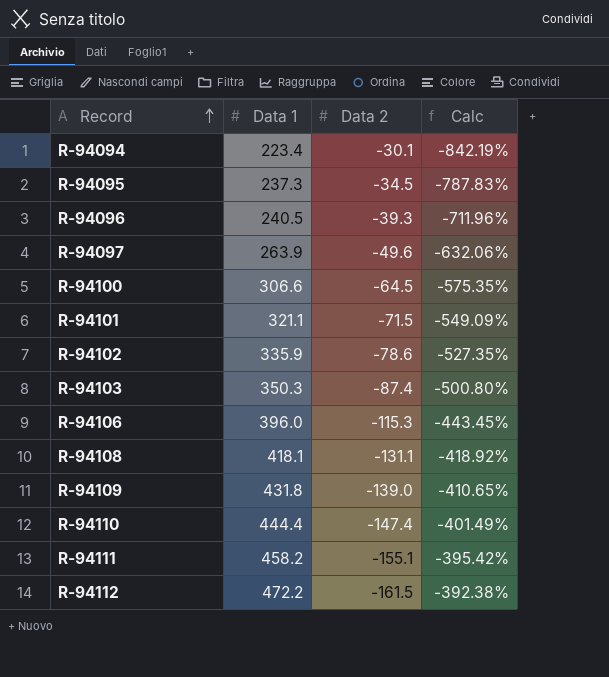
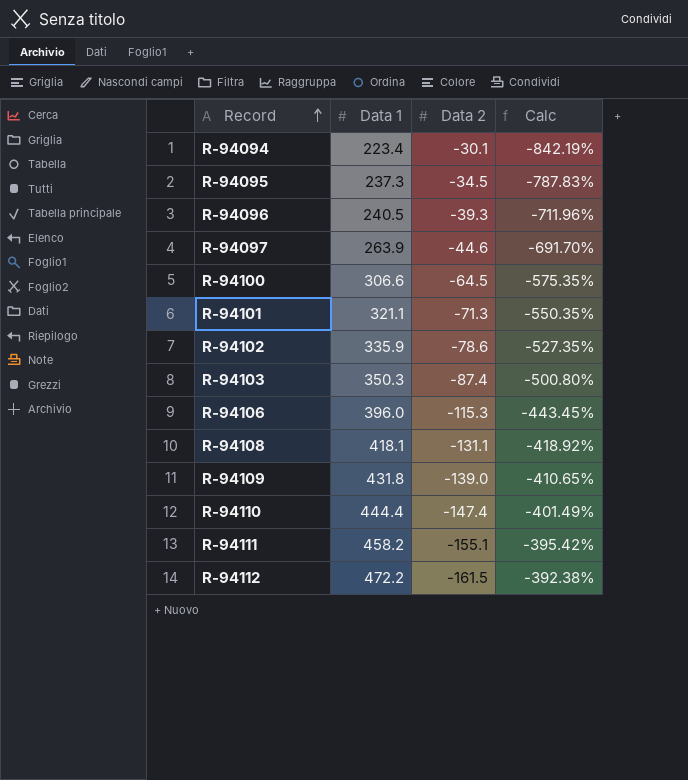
R-94097 | Data 2: -49.6 -> -44.6
R-94097 | Calc: -632.06% -> -691.70%
R-94101 | Data 2: -71.5 -> -71.3
R-94101 | Calc: -549.09% -> -550.35%

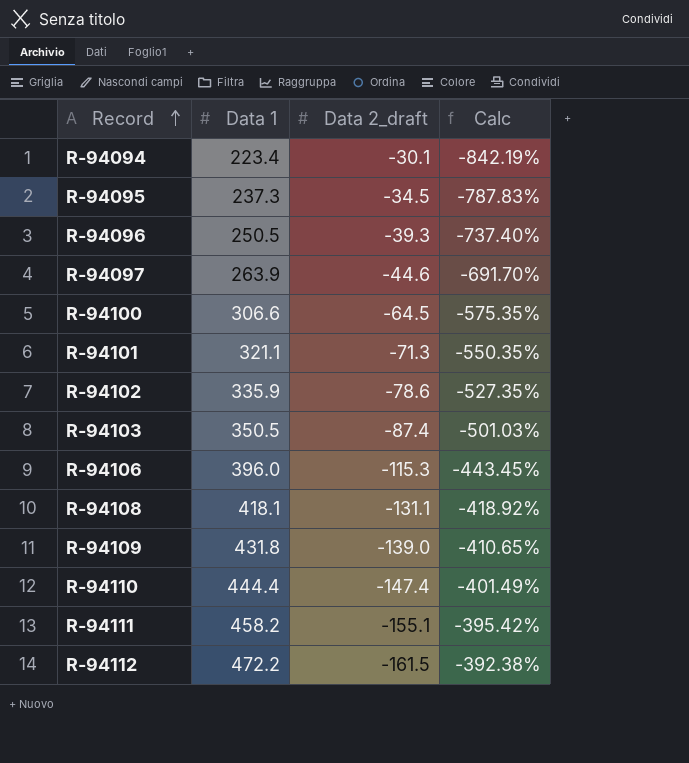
column name: Data 2 -> Data 2_draft
R-94096 | Data 1: 240.5 -> 250.5
R-94096 | Calc: -711.96% -> -737.40%
R-94103 | Data 1: 350.3 -> 350.5
R-94103 | Calc: -500.80% -> -501.03%

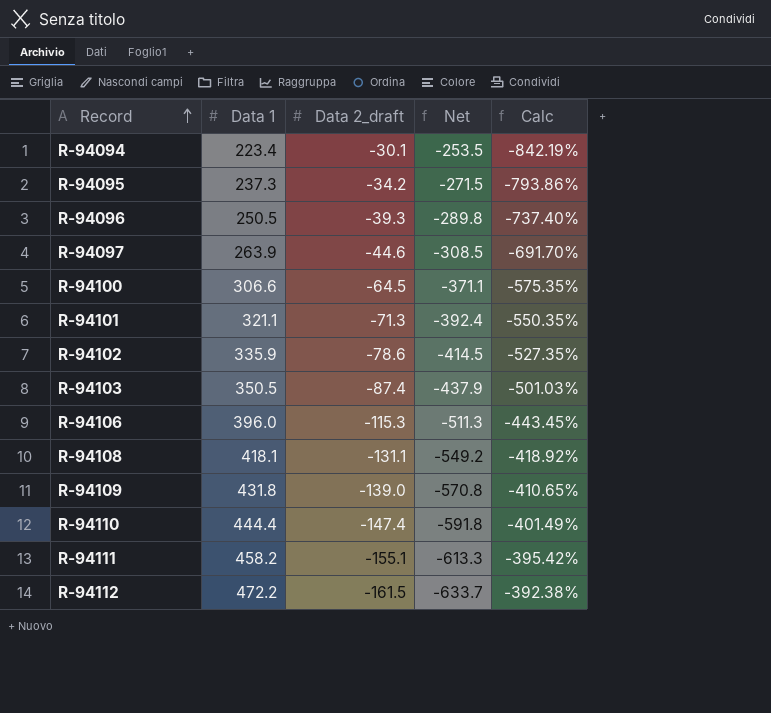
column Net | formula: none -> [Data 2_draft] - [Data 1]
R-94095 | Data 2_draft: -34.5 -> -34.2
R-94095 | Calc: -787.83% -> -793.86%

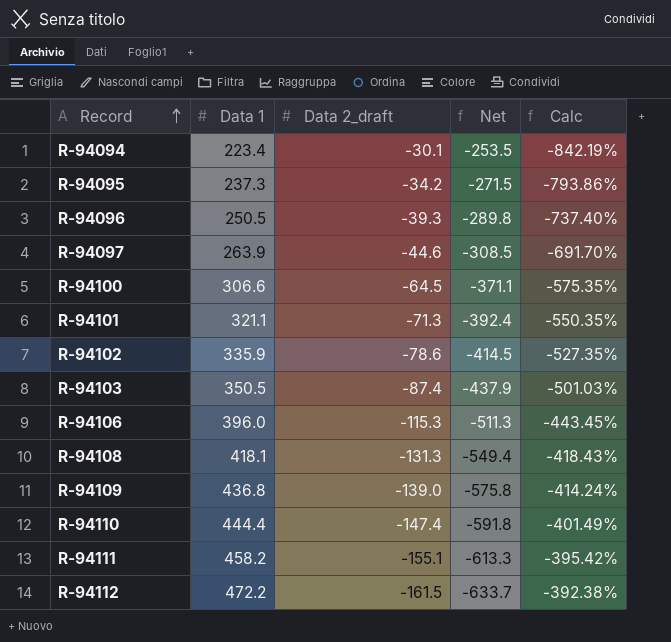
R-94108 | Data 2_draft: -131.1 -> -131.3
R-94108 | Net: -549.2 -> -549.4
R-94108 | Calc: -418.92% -> -418.43%
R-94109 | Data 1: 431.8 -> 436.8
R-94109 | Net: -570.8 -> -575.8
R-94109 | Calc: -410.65% -> -414.24%

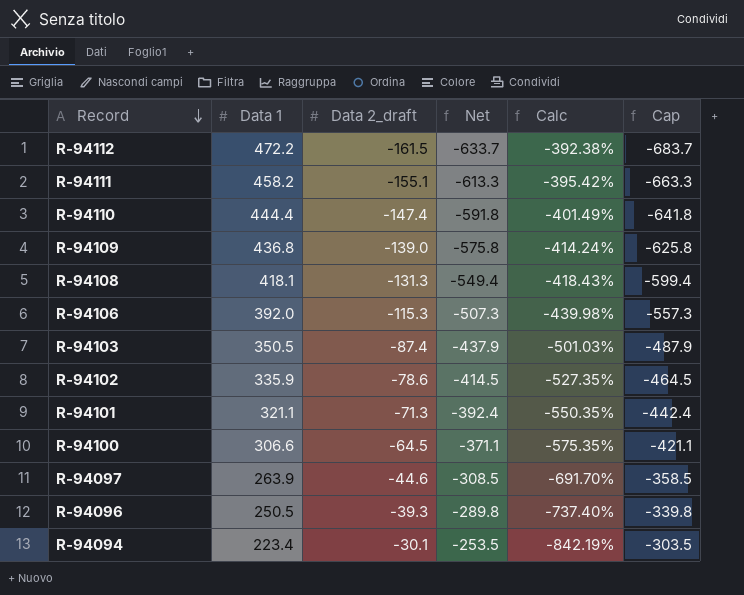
row order: Record ascending -> Record descending
column Cap | formula: none -> [Net] - 50
row R-94095: 237.3 | -34.2 | -271.5 | -793.86% -> none
R-94106 | Data 1: 396.0 -> 392.0
R-94106 | Net: -511.3 -> -507.3
R-94106 | Calc: -443.45% -> -439.98%

